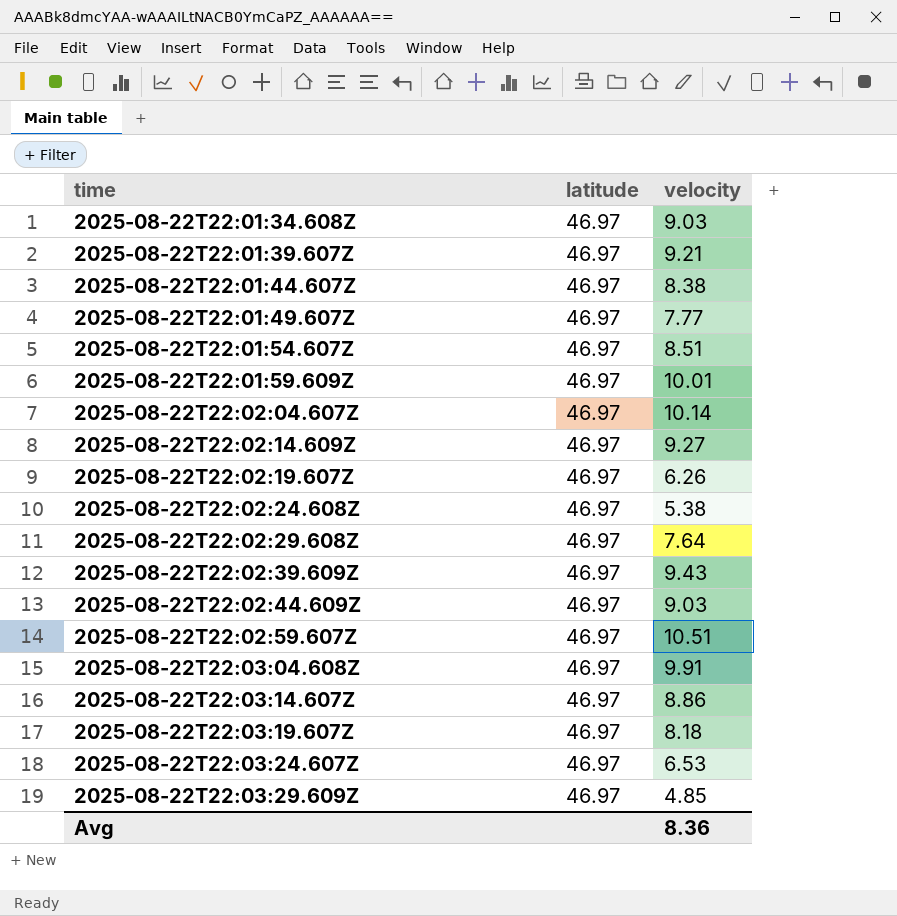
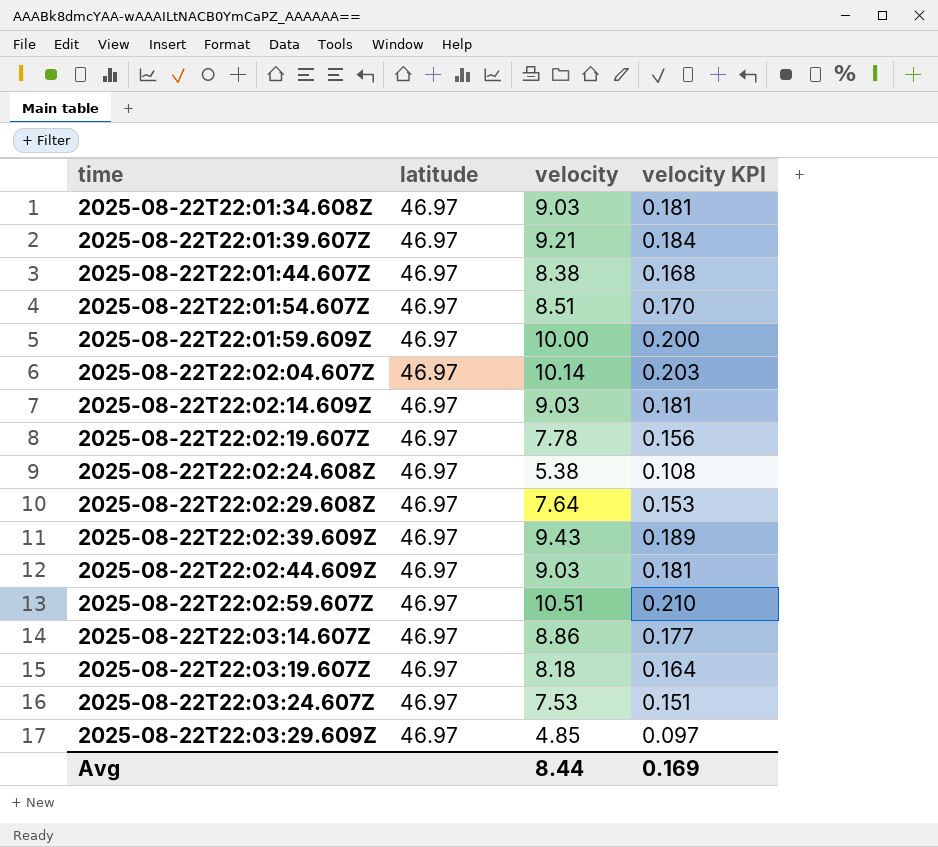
column velocity KPI | formula: none -> [velocity] * 0.02
row 2025-08-22T22:01:49.607Z: 46.97 | 7.77 -> none
row 2025-08-22T22:03:04.608Z: 46.97 | 9.91 -> none
2025-08-22T22:01:59.609Z | velocity: 10.01 -> 10.00
2025-08-22T22:02:14.609Z | velocity: 9.27 -> 9.03
2025-08-22T22:02:19.607Z | velocity: 6.26 -> 7.78
2025-08-22T22:03:24.607Z | velocity: 6.53 -> 7.53
Avg | velocity: 8.36 -> 8.44

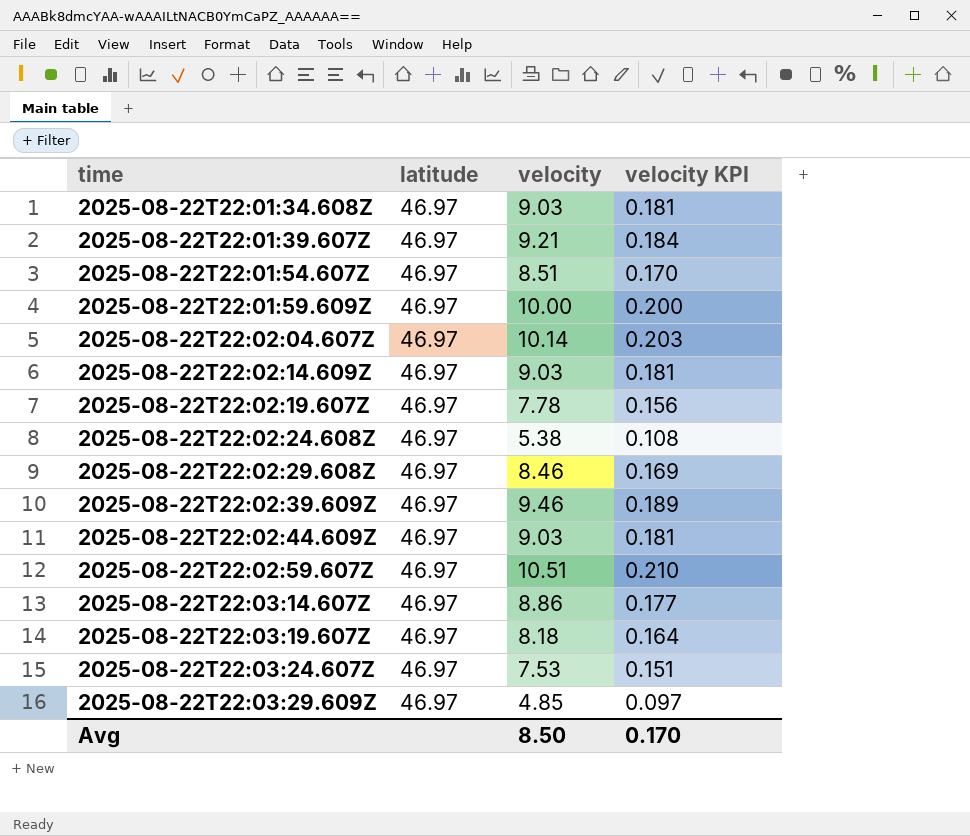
row 2025-08-22T22:01:44.607Z: 46.97 | 8.38 | 0.168 -> none
2025-08-22T22:02:29.608Z | velocity: 7.64 -> 8.46
2025-08-22T22:02:29.608Z | velocity KPI: 0.153 -> 0.169
2025-08-22T22:02:39.609Z | velocity: 9.43 -> 9.46
Avg | velocity: 8.44 -> 8.50
Avg | velocity KPI: 0.169 -> 0.170

